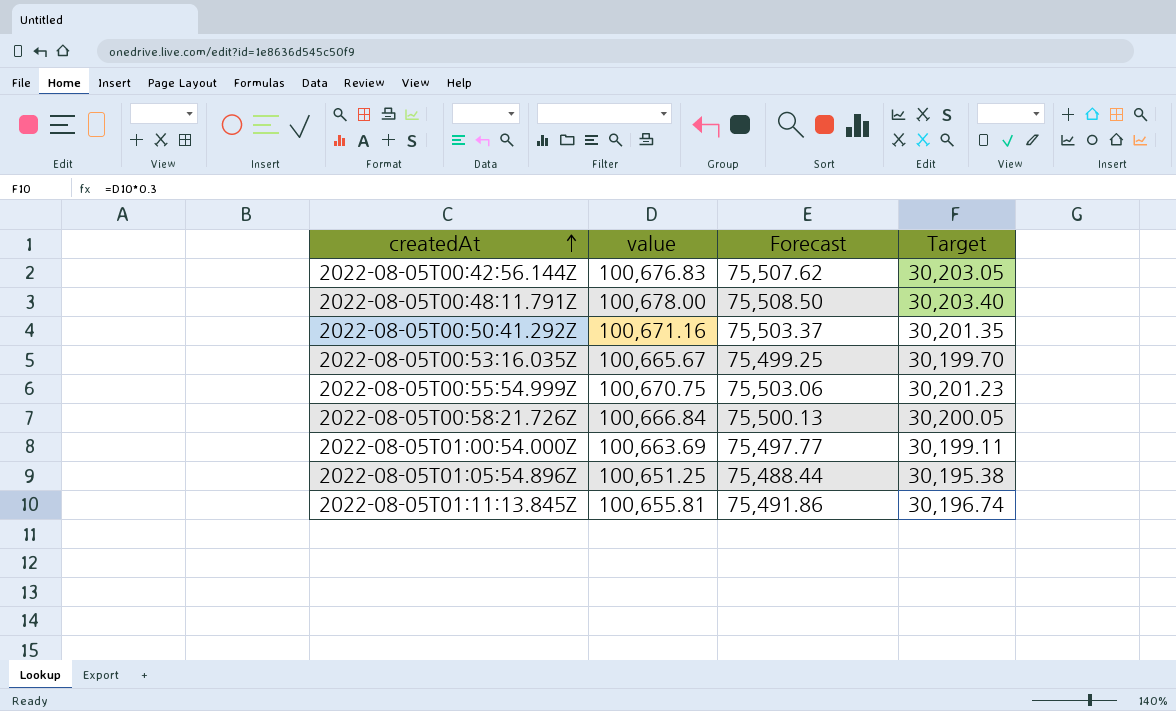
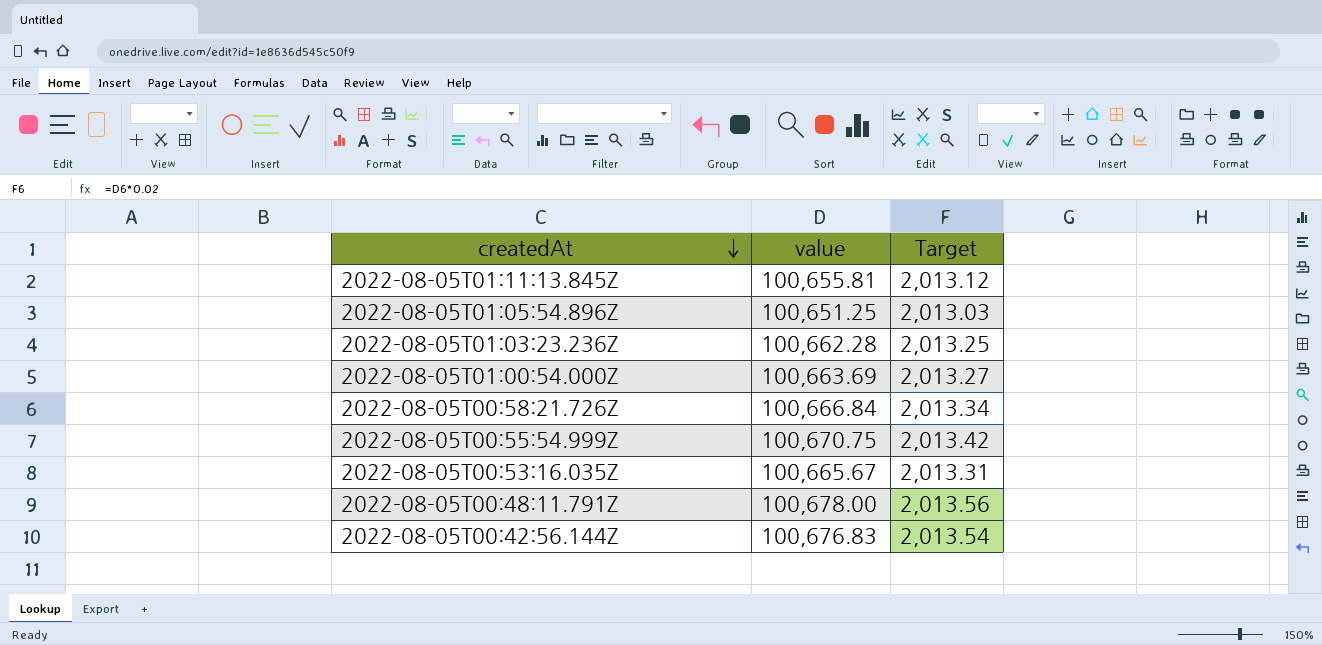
row order: createdAt ascending -> createdAt descending
column Forecast | formula: [value] * 0.75 -> none
column Target | formula: [value] * 0.3 -> [value] * 0.02
row 2022-08-05T00:50:41.292Z: 100,671.16 | 75,503.37 | 30,201.35 -> none
row 2022-08-05T01:03:23.236Z: none -> 100,662.28 | 2,013.25

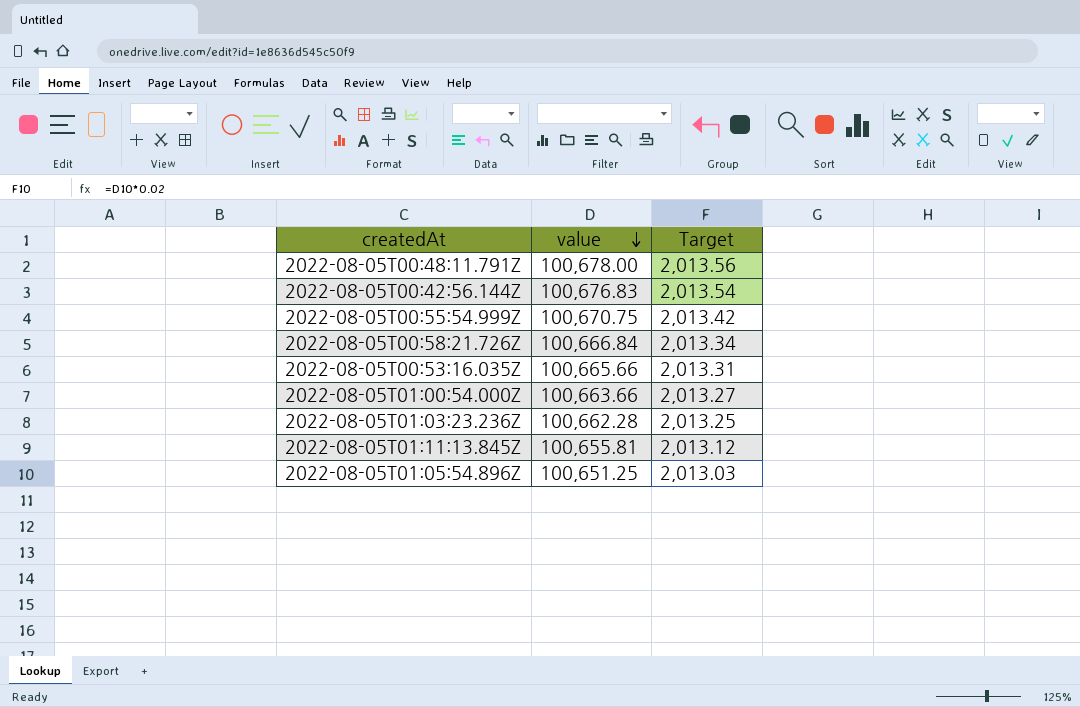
row order: createdAt descending -> value descending
2022-08-05T00:53:16.035Z | value: 100,665.67 -> 100,665.66
2022-08-05T01:00:54.000Z | value: 100,663.69 -> 100,663.66

